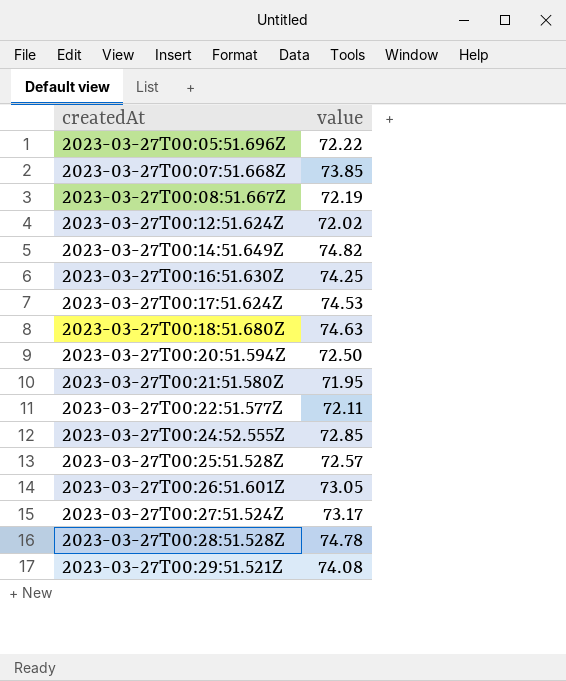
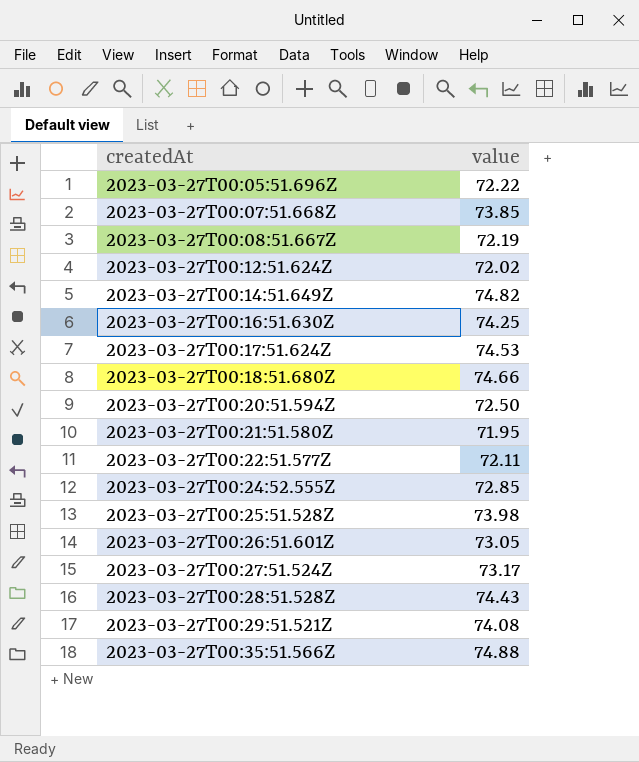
2023-03-27T00:18:51.680Z | value: 74.63 -> 74.66
2023-03-27T00:25:51.528Z | value: 72.57 -> 73.98
2023-03-27T00:28:51.528Z | value: 74.78 -> 74.43
row 2023-03-27T00:35:51.566Z: none -> 74.88

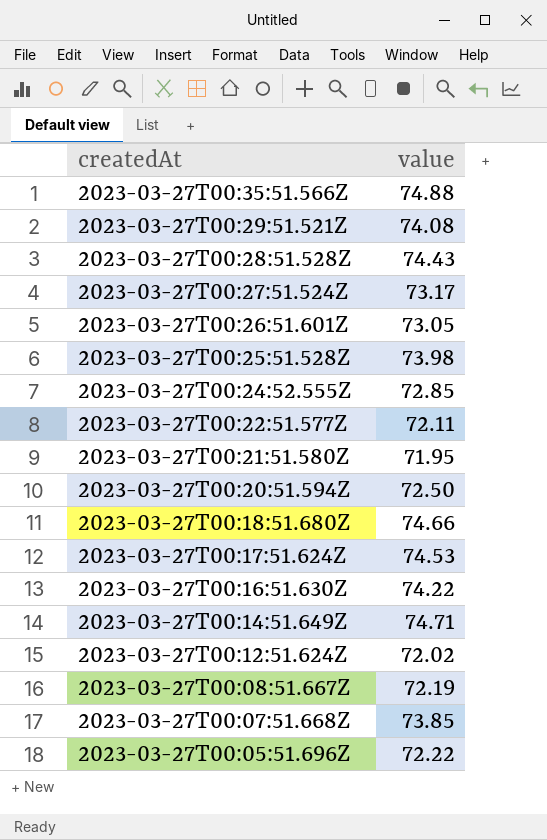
row order: createdAt ascending -> createdAt descending
2023-03-27T00:16:51.630Z | value: 74.25 -> 74.22
2023-03-27T00:14:51.649Z | value: 74.82 -> 74.71

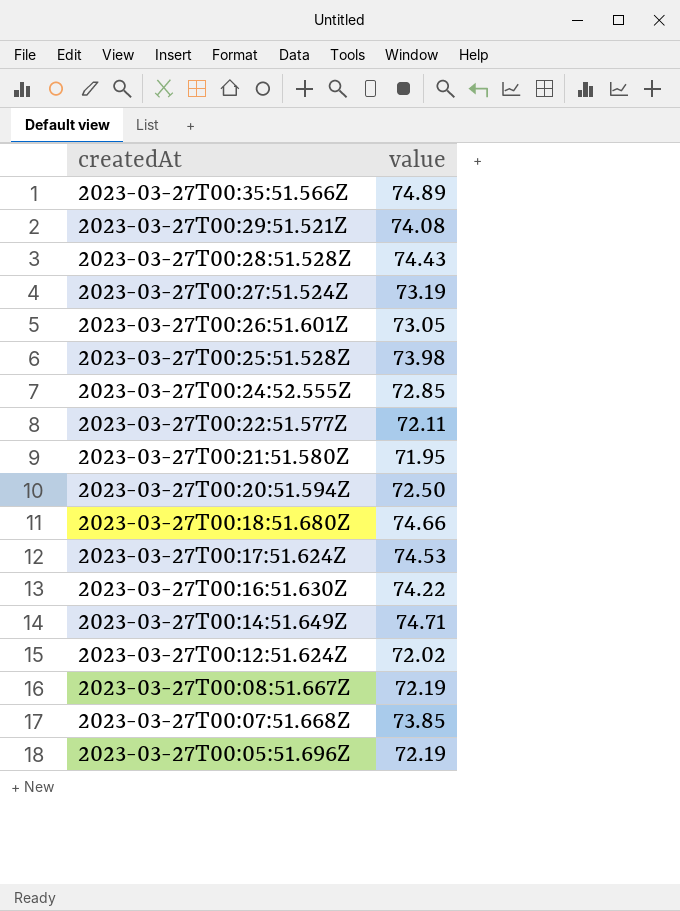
2023-03-27T00:35:51.566Z | value: 74.88 -> 74.89
2023-03-27T00:27:51.524Z | value: 73.17 -> 73.19
2023-03-27T00:05:51.696Z | value: 72.22 -> 72.19

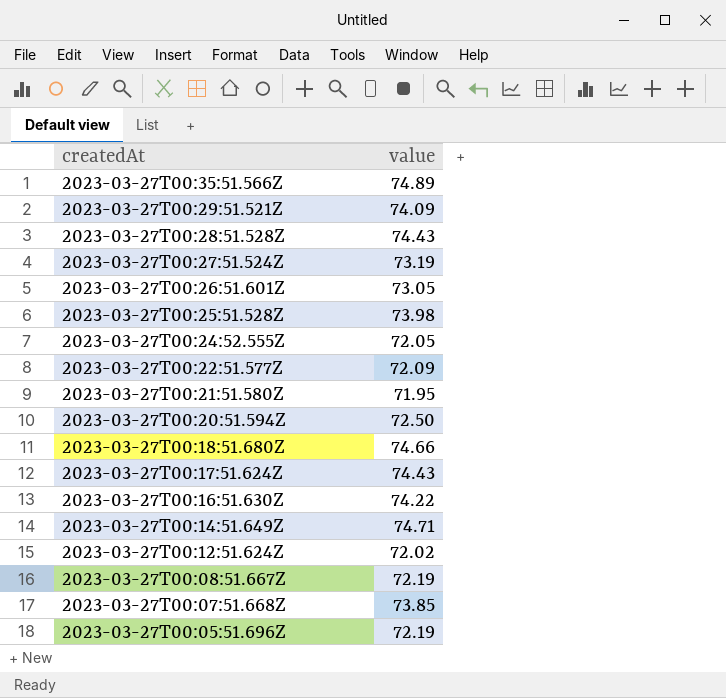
2023-03-27T00:29:51.521Z | value: 74.08 -> 74.09
2023-03-27T00:24:52.555Z | value: 72.85 -> 72.05
2023-03-27T00:22:51.577Z | value: 72.11 -> 72.09
2023-03-27T00:17:51.624Z | value: 74.53 -> 74.43

